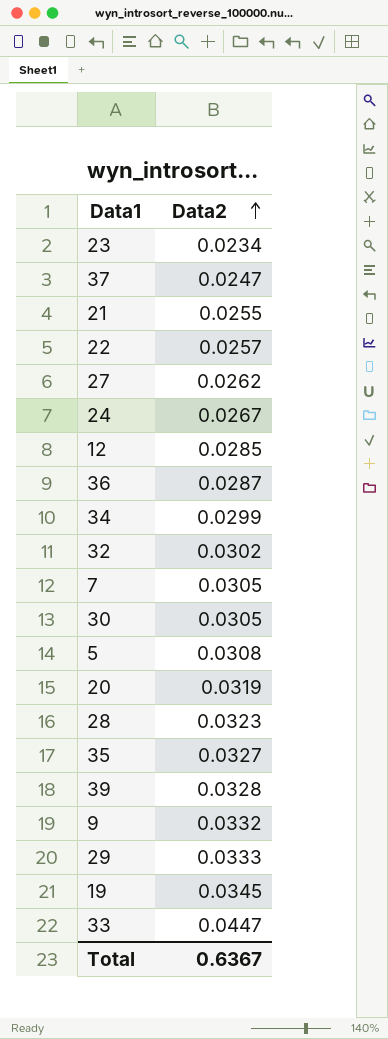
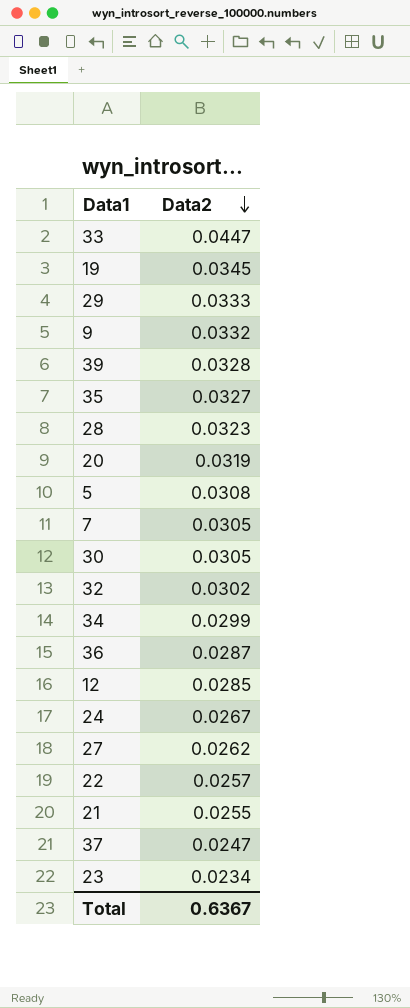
row order: Data2 ascending -> Data2 descending

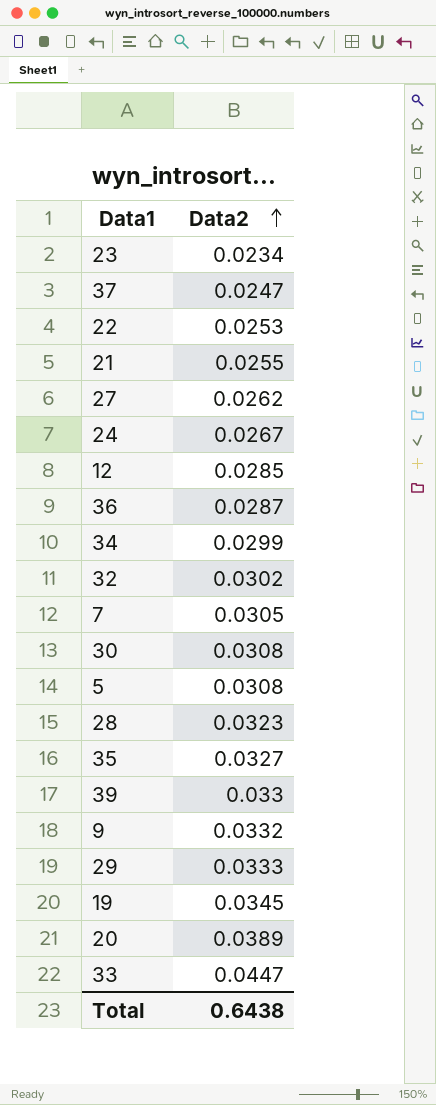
row order: Data2 descending -> Data2 ascending
22 | Data2: 0.0257 -> 0.0253
30 | Data2: 0.0305 -> 0.0308
39 | Data2: 0.0328 -> 0.033
20 | Data2: 0.0319 -> 0.0389
Total | Data2: 0.6367 -> 0.6438

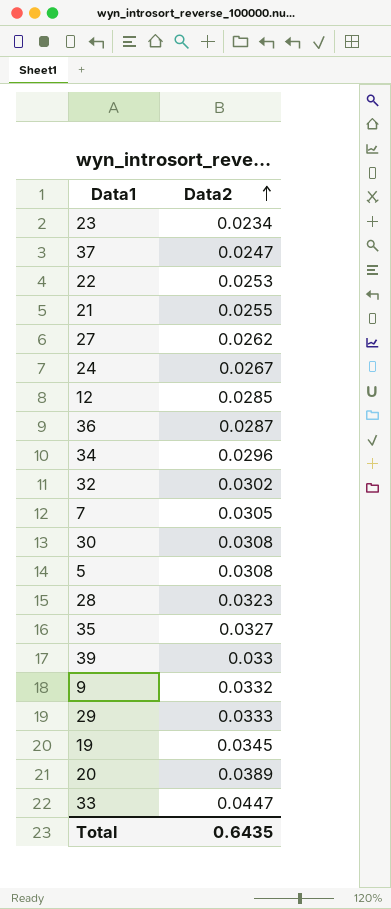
34 | Data2: 0.0299 -> 0.0296
Total | Data2: 0.6438 -> 0.6435

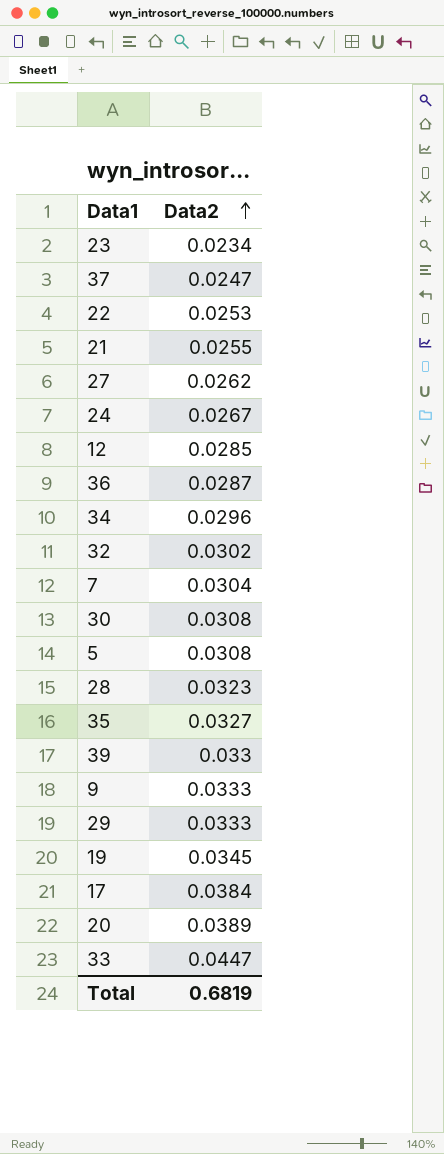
7 | Data2: 0.0305 -> 0.0304
9 | Data2: 0.0332 -> 0.0333
row 17: none -> 0.0384
Total | Data2: 0.6435 -> 0.6819

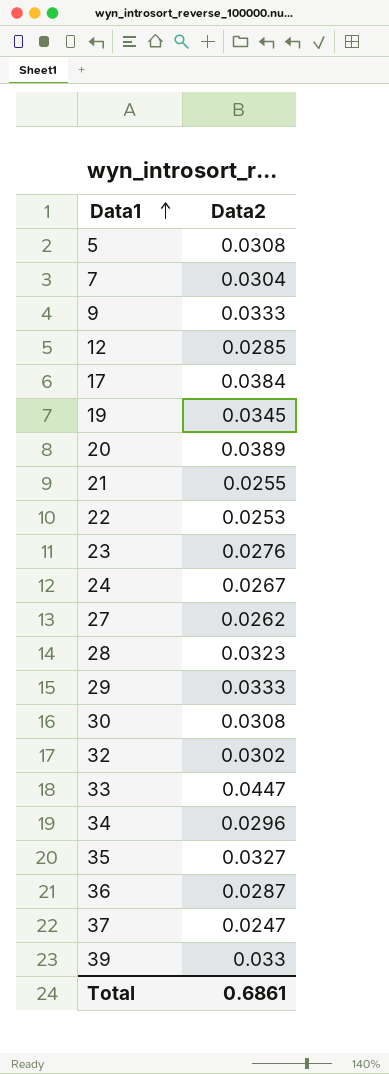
row order: Data2 ascending -> Data1 ascending
23 | Data2: 0.0234 -> 0.0276
Total | Data2: 0.6819 -> 0.6861

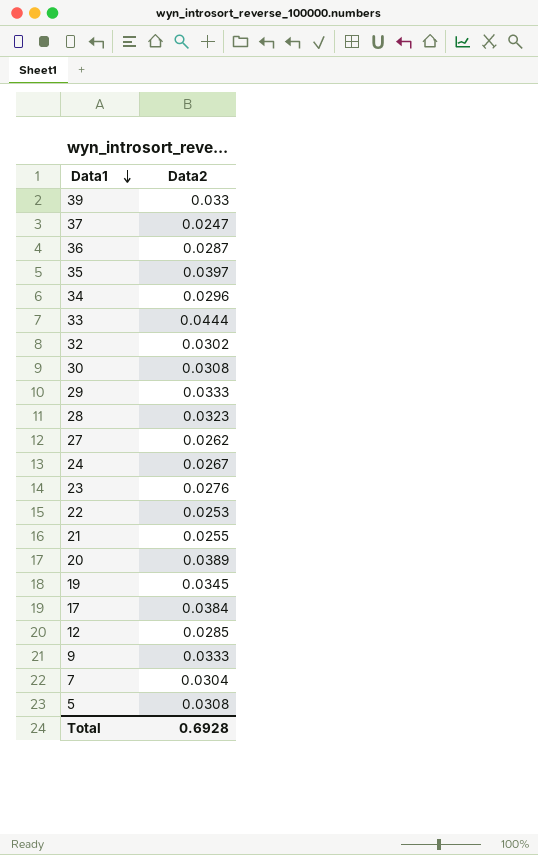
row order: Data1 ascending -> Data1 descending
35 | Data2: 0.0327 -> 0.0397
33 | Data2: 0.0447 -> 0.0444
Total | Data2: 0.6861 -> 0.6928

